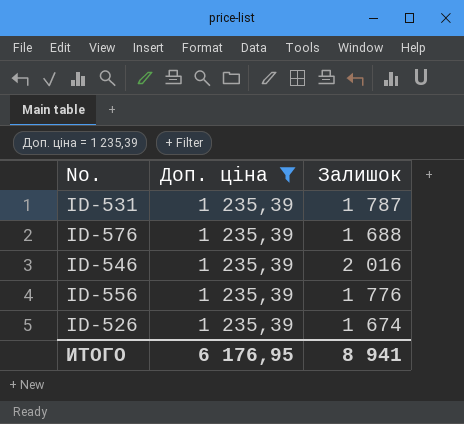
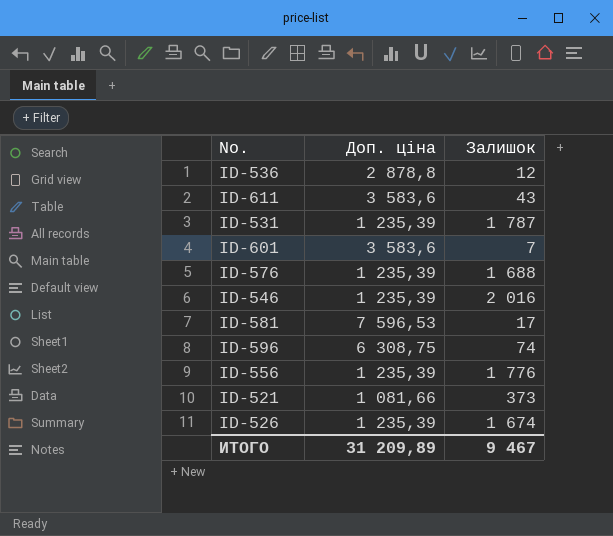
filter: Доп. ціна = 1 235,39 -> none
ИТОГО | Доп. ціна: 6 176,95 -> 31 209,89
ИТОГО | Залишок: 8 941 -> 9 467

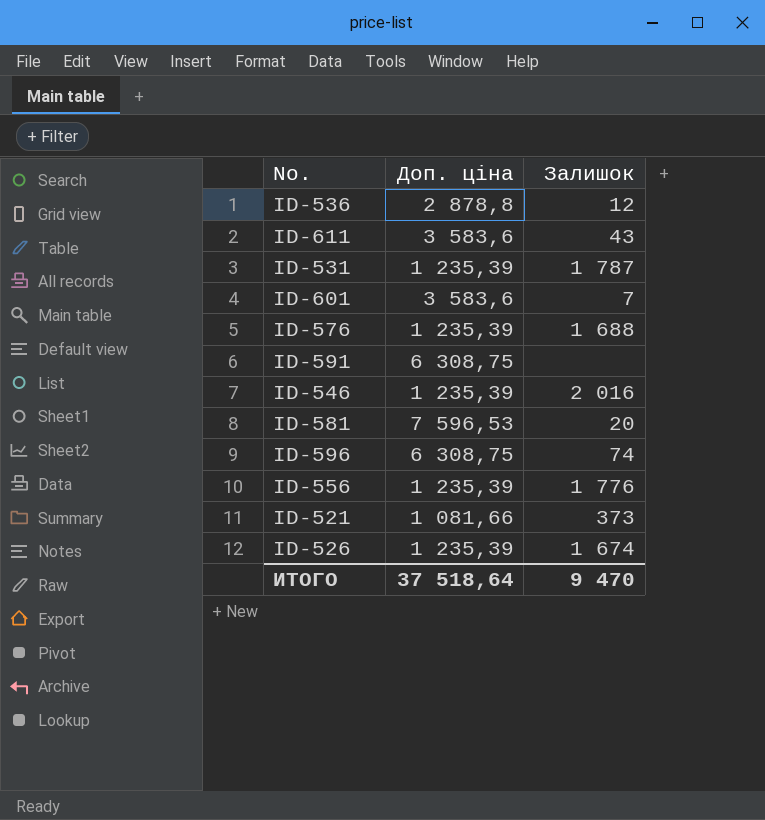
row ID-591: none -> 6 308,75 | none
ID-581 | Залишок: 17 -> 20
ИТОГО | Доп. ціна: 31 209,89 -> 37 518,64
ИТОГО | Залишок: 9 467 -> 9 470

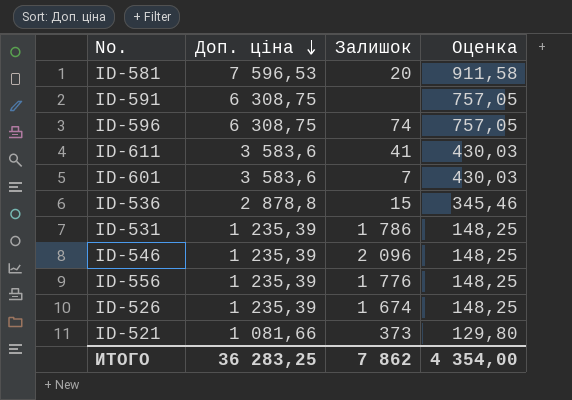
row order: none -> Доп. ціна descending
column Оценка | formula: none -> [Доп. ціна] * 0,12
row ID-576: 1 235,39 | 1 688 -> none
ID-611 | Залишок: 43 -> 41
ID-536 | Залишок: 12 -> 15
ID-531 | Залишок: 1 787 -> 1 786
ID-546 | Залишок: 2 016 -> 2 096
ИТОГО | Доп. ціна: 37 518,64 -> 36 283,25
ИТОГО | Залишок: 9 470 -> 7 862

